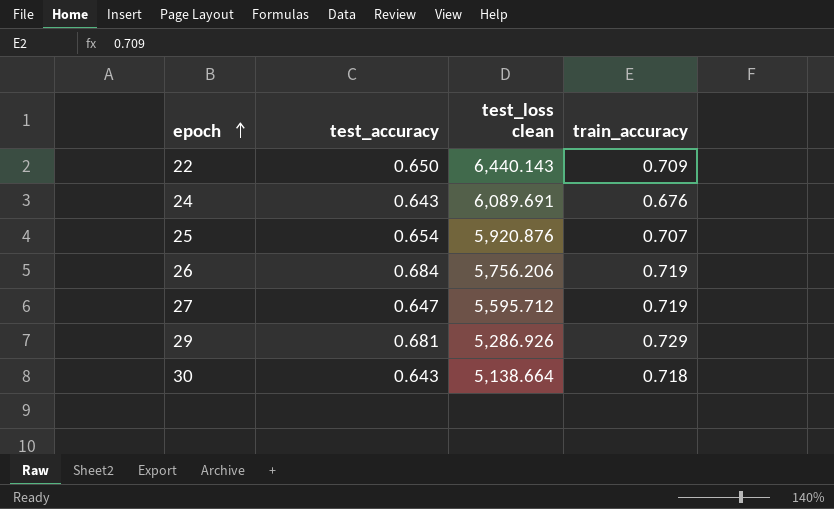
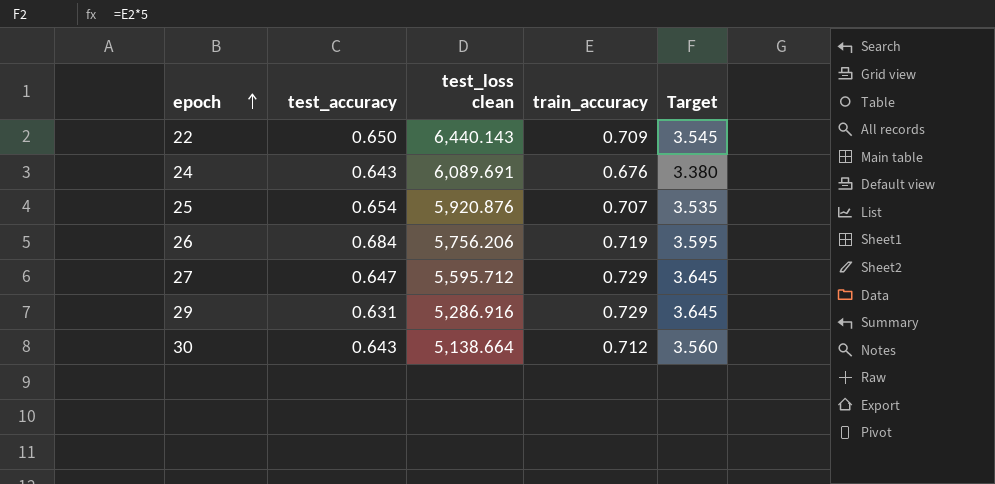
column Target | formula: none -> [train_accuracy] * 5
27 | train_accuracy: 0.719 -> 0.729
29 | test_accuracy: 0.681 -> 0.631
29 | test_loss clean: 5,286.926 -> 5,286.916
30 | train_accuracy: 0.718 -> 0.712

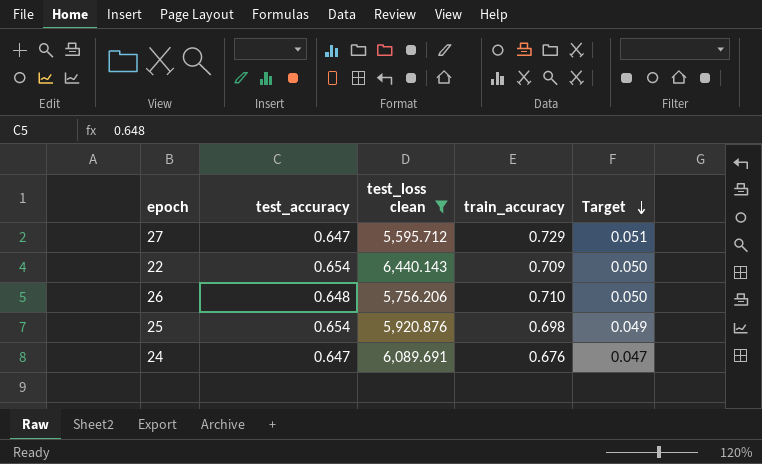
filter: none -> test_loss clean >= 5,595.712
row order: epoch ascending -> Target descending
column Target | formula: [train_accuracy] * 5 -> [train_accuracy] * 0.07
22 | test_accuracy: 0.650 -> 0.654
26 | test_accuracy: 0.684 -> 0.648
26 | train_accuracy: 0.719 -> 0.710
25 | train_accuracy: 0.707 -> 0.698
24 | test_accuracy: 0.643 -> 0.647

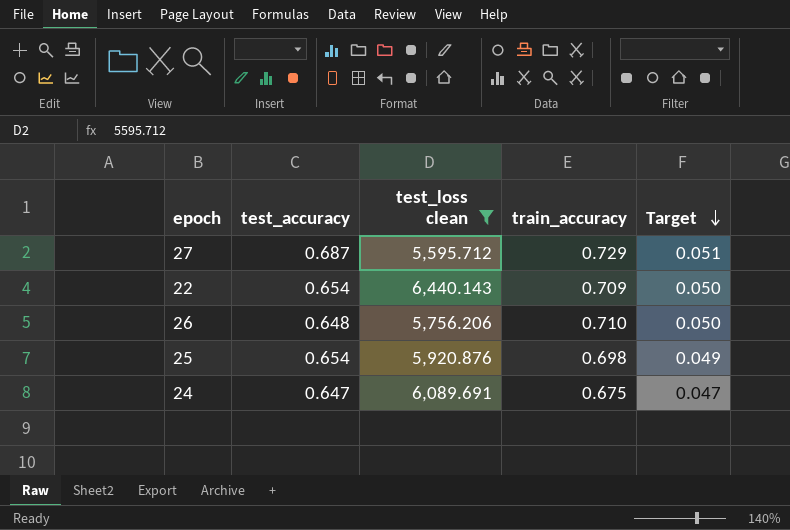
27 | test_accuracy: 0.647 -> 0.687
24 | train_accuracy: 0.676 -> 0.675

